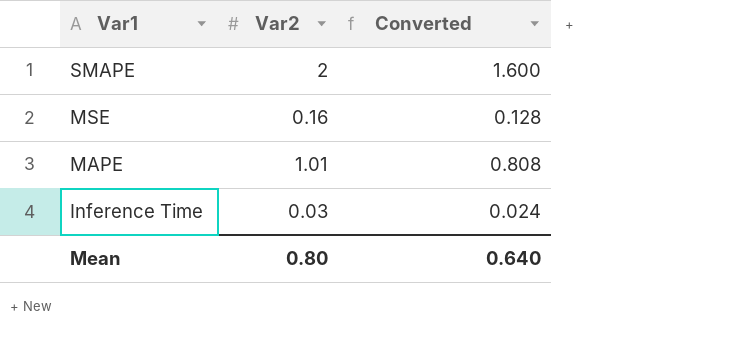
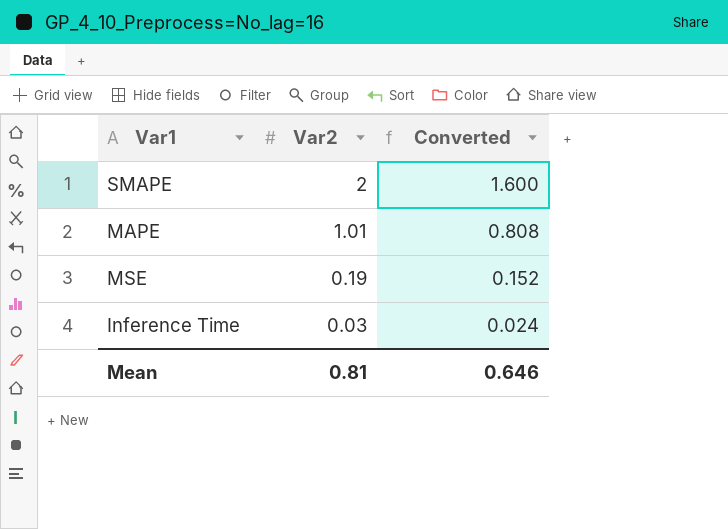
row order: Var1 descending -> Var2 descending
MSE | Var2: 0.16 -> 0.19
MSE | Converted: 0.128 -> 0.152
Mean | Var2: 0.80 -> 0.81
Mean | Converted: 0.640 -> 0.646

